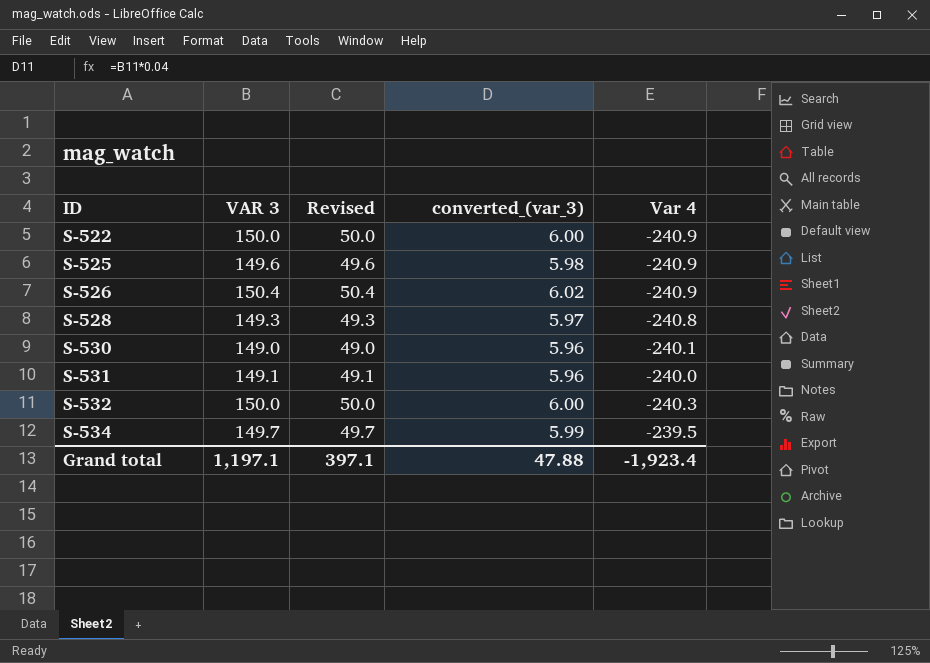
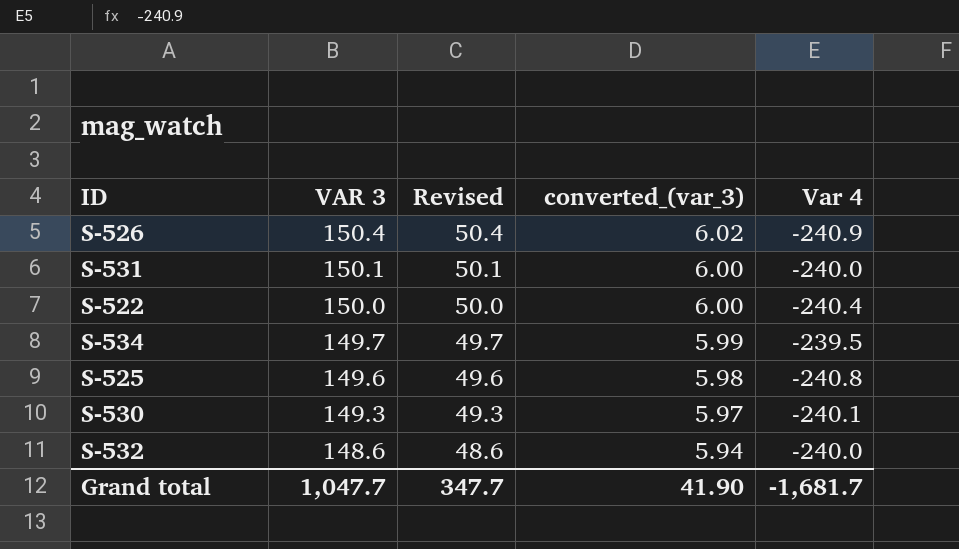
row order: ID ascending -> VAR 3 descending
row S-528: 149.3 | 49.3 | 5.97 | -240.8 -> none
S-531 | VAR 3: 149.1 -> 150.1
S-531 | Revised: 49.1 -> 50.1
S-531 | converted_(var_3): 5.96 -> 6.00
S-522 | Var 4: -240.9 -> -240.4
S-525 | Var 4: -240.9 -> -240.8
S-530 | VAR 3: 149.0 -> 149.3
S-530 | Revised: 49.0 -> 49.3
S-530 | converted_(var_3): 5.96 -> 5.97
S-532 | VAR 3: 150.0 -> 148.6
S-532 | Revised: 50.0 -> 48.6
S-532 | converted_(var_3): 6.00 -> 5.94
S-532 | Var 4: -240.3 -> -240.0
Grand total | VAR 3: 1,197.1 -> 1,047.7
Grand total | Revised: 397.1 -> 347.7
Grand total | converted_(var_3): 47.88 -> 41.90
Grand total | Var 4: -1,923.4 -> -1,681.7

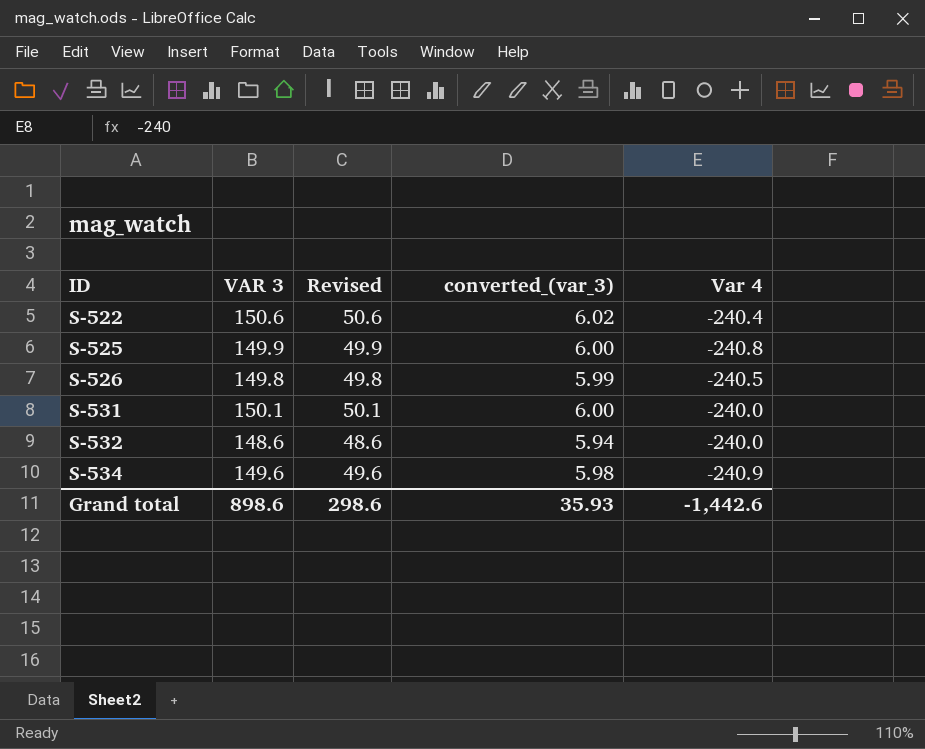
row order: VAR 3 descending -> ID ascending
row S-530: 149.3 | 49.3 | 5.97 | -240.1 -> none
S-522 | VAR 3: 150.0 -> 150.6
S-522 | Revised: 50.0 -> 50.6
S-522 | converted_(var_3): 6.00 -> 6.02
S-525 | VAR 3: 149.6 -> 149.9
S-525 | Revised: 49.6 -> 49.9
S-525 | converted_(var_3): 5.98 -> 6.00
S-526 | VAR 3: 150.4 -> 149.8
S-526 | Revised: 50.4 -> 49.8
S-526 | converted_(var_3): 6.02 -> 5.99
S-526 | Var 4: -240.9 -> -240.5
S-534 | VAR 3: 149.7 -> 149.6
S-534 | Revised: 49.7 -> 49.6
S-534 | converted_(var_3): 5.99 -> 5.98
S-534 | Var 4: -239.5 -> -240.9
Grand total | VAR 3: 1,047.7 -> 898.6
Grand total | Revised: 347.7 -> 298.6
Grand total | converted_(var_3): 41.90 -> 35.93
Grand total | Var 4: -1,681.7 -> -1,442.6

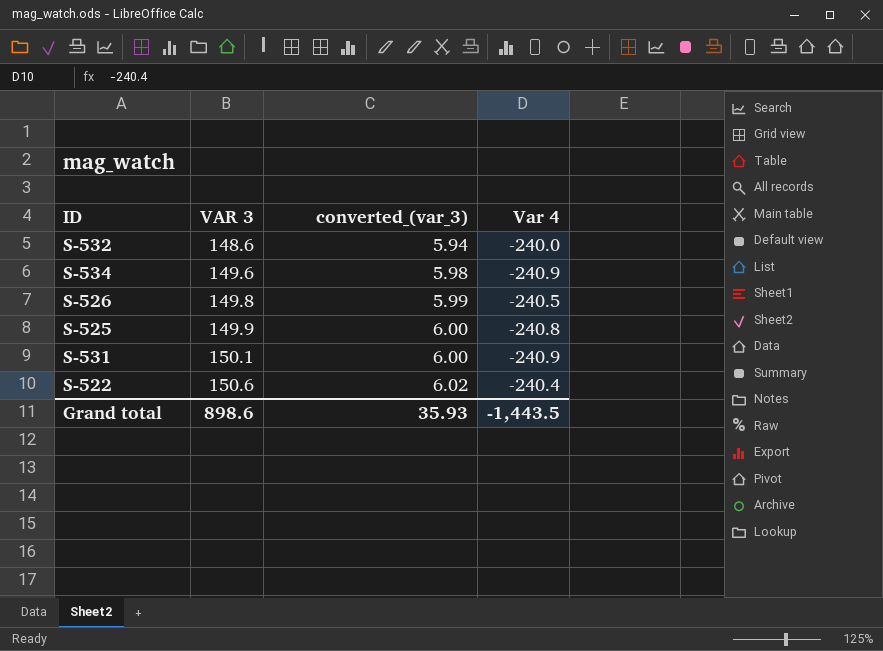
row order: ID ascending -> VAR 3 ascending
column Revised | formula: [VAR 3] - 100 -> none
S-531 | Var 4: -240.0 -> -240.9
Grand total | Var 4: -1,442.6 -> -1,443.5

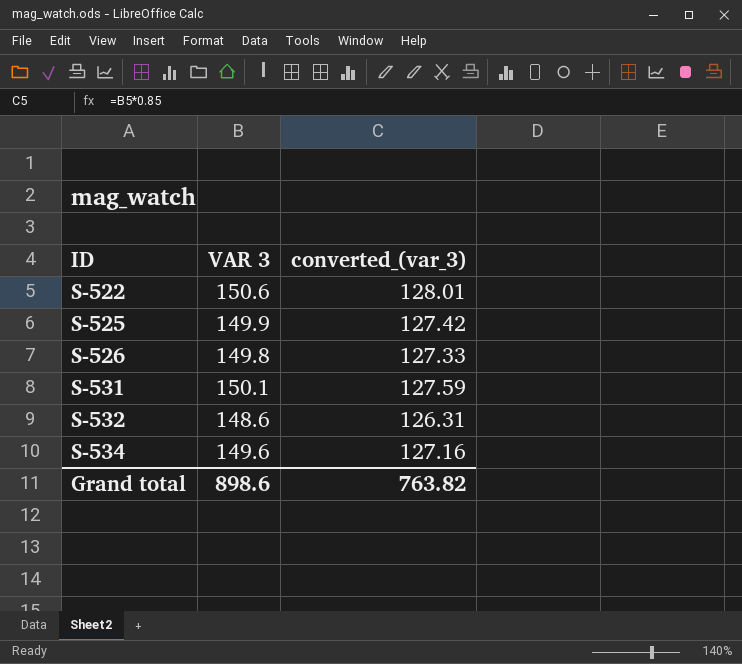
row order: VAR 3 ascending -> ID ascending
column Var 4 | position: 4 -> none
column converted_(var_3) | formula: [VAR 3] * 0.04 -> [VAR 3] * 0.85
Grand total | converted_(var_3): 35.93 -> 763.82

